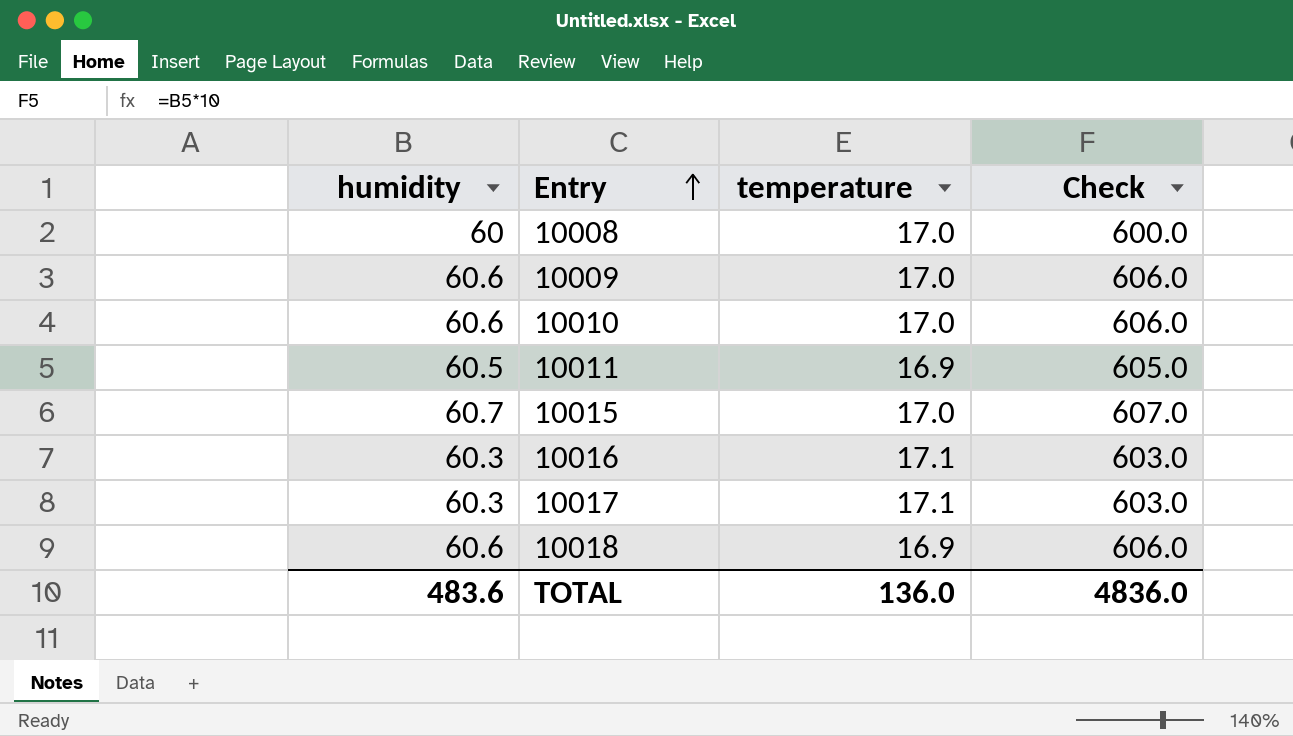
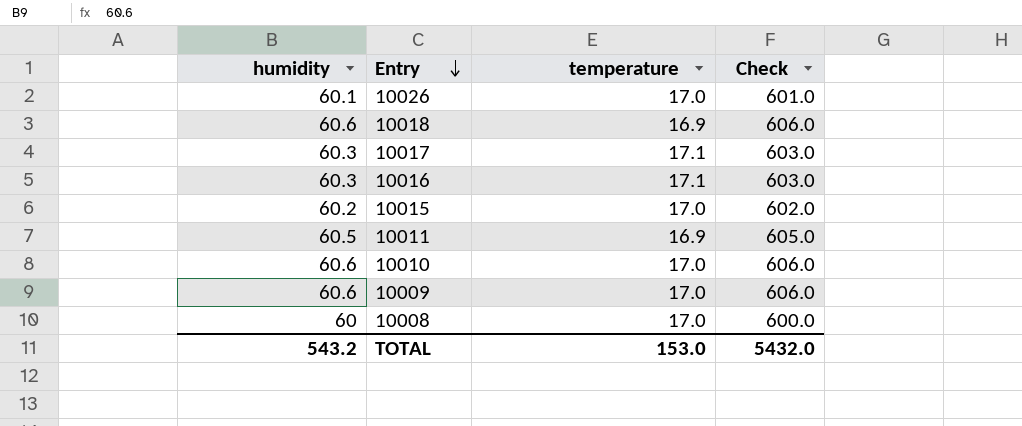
row order: Entry ascending -> Entry descending
row 10026: none -> 60.1 | 17.0 | 601.0
10015 | humidity: 60.7 -> 60.2
10015 | Check: 607.0 -> 602.0
TOTAL | humidity: 483.6 -> 543.2
TOTAL | temperature: 136.0 -> 153.0
TOTAL | Check: 4836.0 -> 5432.0

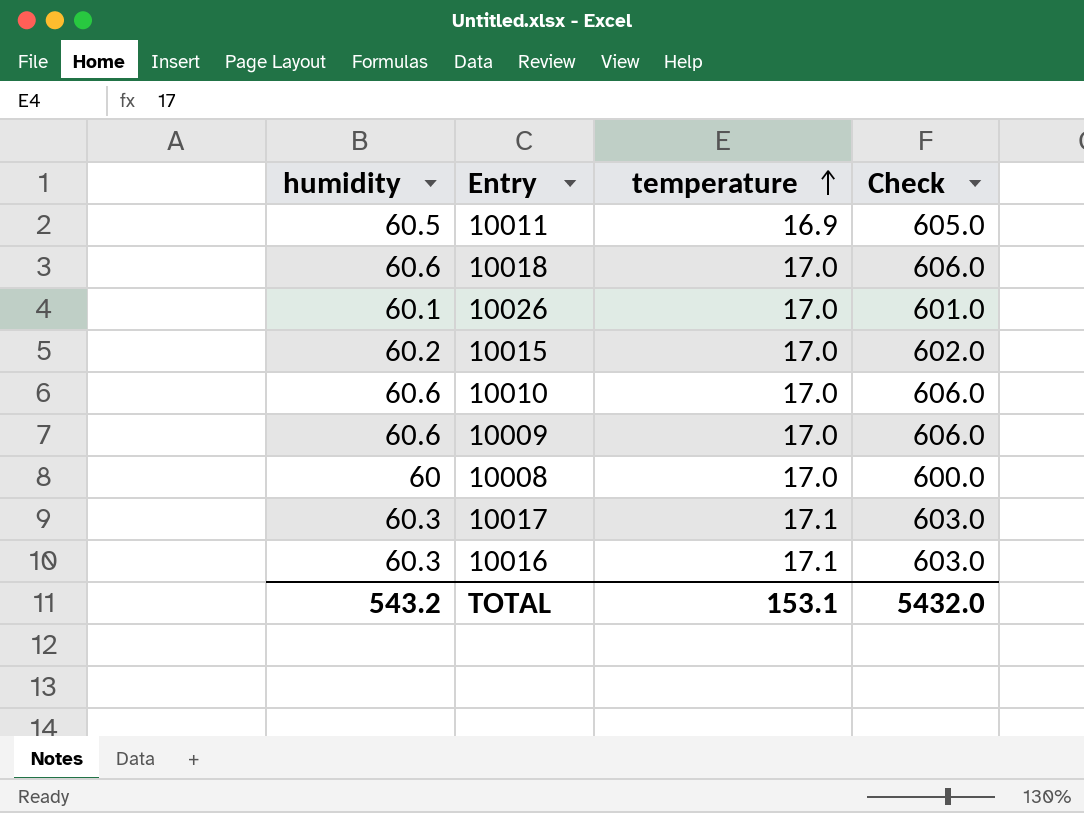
row order: Entry descending -> temperature ascending
10018 | temperature: 16.9 -> 17.0
TOTAL | temperature: 153.0 -> 153.1

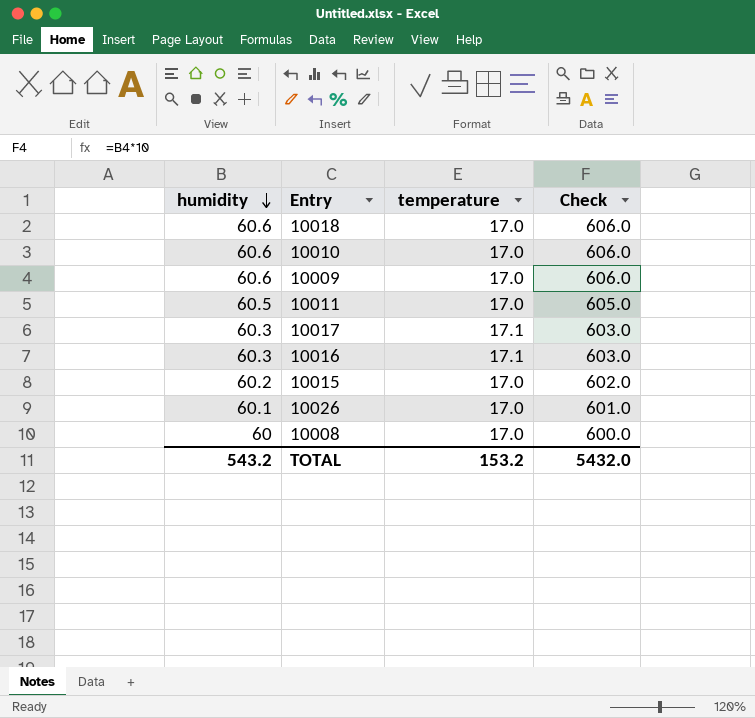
row order: temperature ascending -> humidity descending
10011 | temperature: 16.9 -> 17.0
TOTAL | temperature: 153.1 -> 153.2

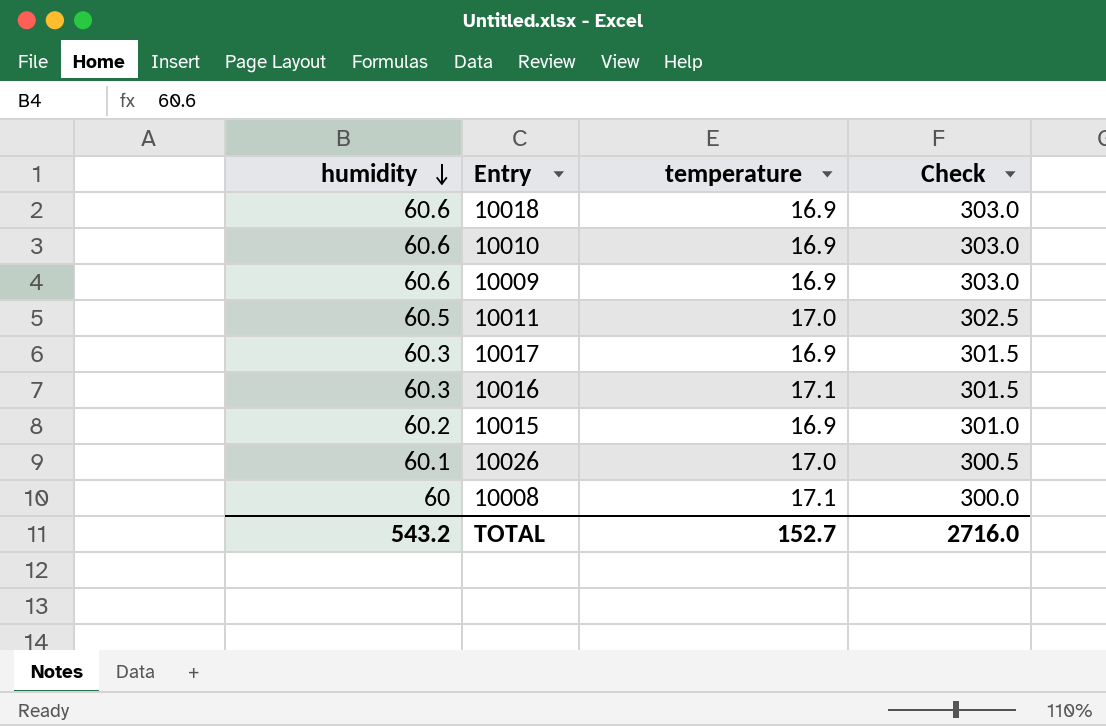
column Check | formula: [humidity] * 10 -> [humidity] * 5
10018 | temperature: 17.0 -> 16.9
10010 | temperature: 17.0 -> 16.9
10009 | temperature: 17.0 -> 16.9
10017 | temperature: 17.1 -> 16.9
10015 | temperature: 17.0 -> 16.9
10008 | temperature: 17.0 -> 17.1
TOTAL | temperature: 153.2 -> 152.7
TOTAL | Check: 5432.0 -> 2716.0

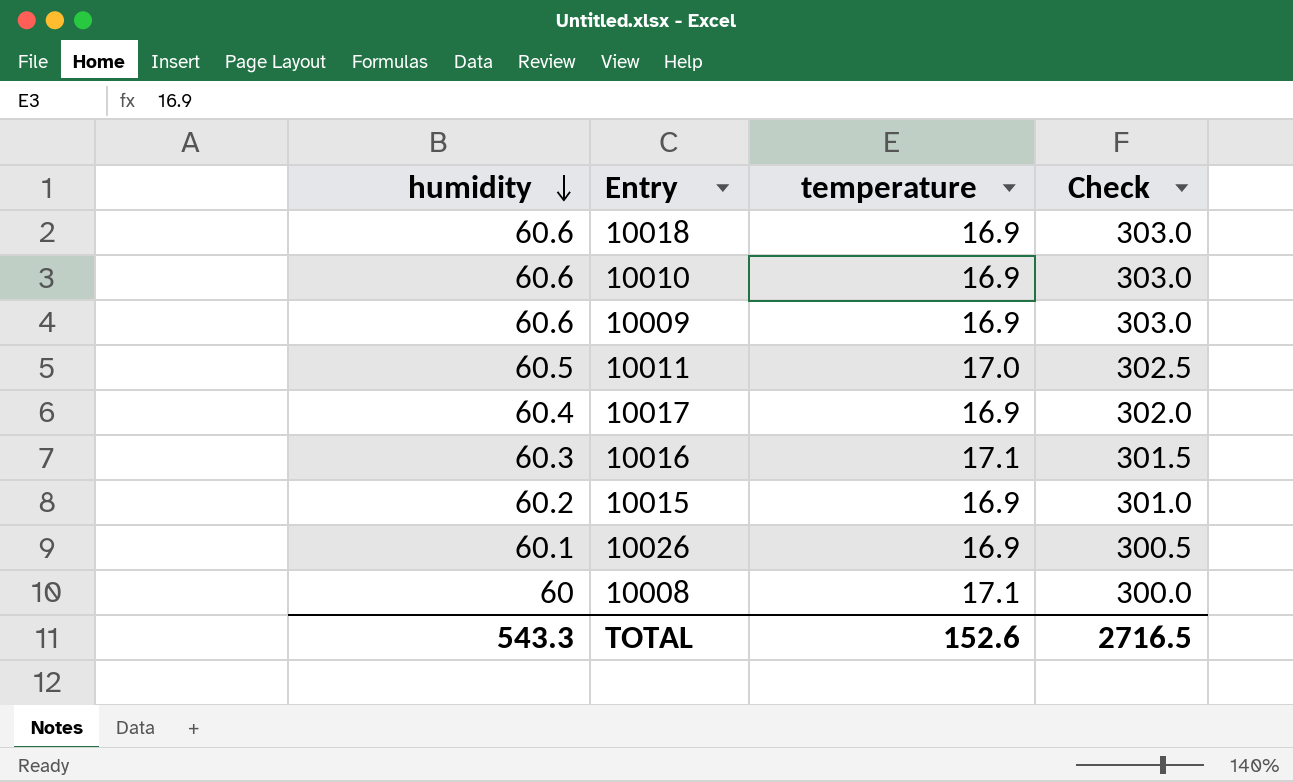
10017 | humidity: 60.3 -> 60.4
10017 | Check: 301.5 -> 302.0
10026 | temperature: 17.0 -> 16.9
TOTAL | humidity: 543.2 -> 543.3
TOTAL | temperature: 152.7 -> 152.6
TOTAL | Check: 2716.0 -> 2716.5

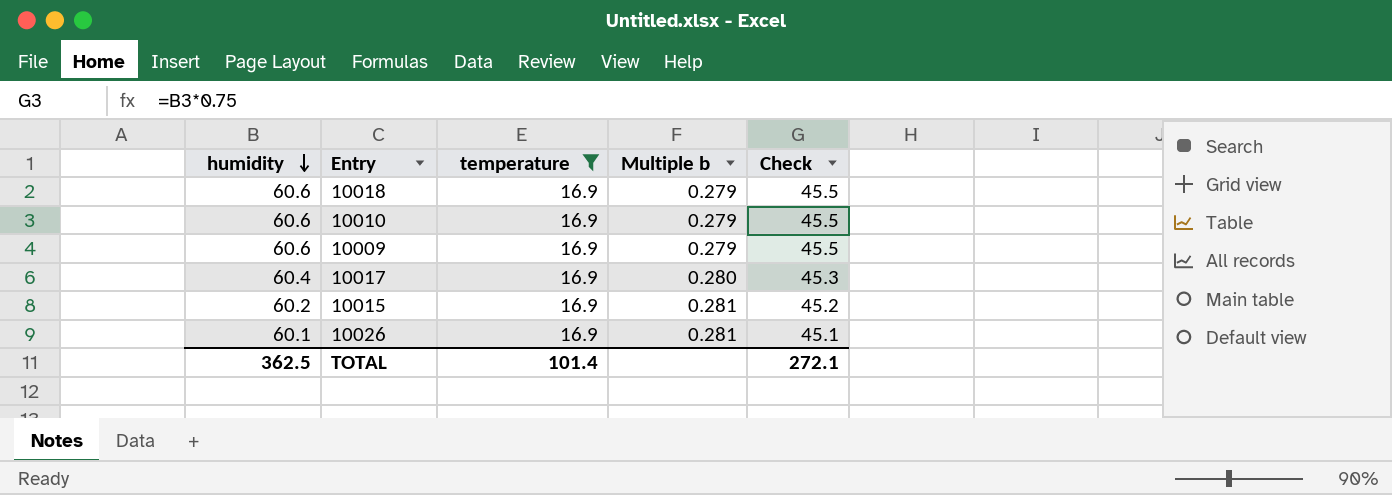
filter: none -> temperature = 16.9
column Multiple b | formula: none -> [temperature] / [humidity]
column Check | formula: [humidity] * 5 -> [humidity] * 0.75
TOTAL | humidity: 543.3 -> 362.5
TOTAL | temperature: 152.6 -> 101.4
TOTAL | Check: 2716.5 -> 272.1

